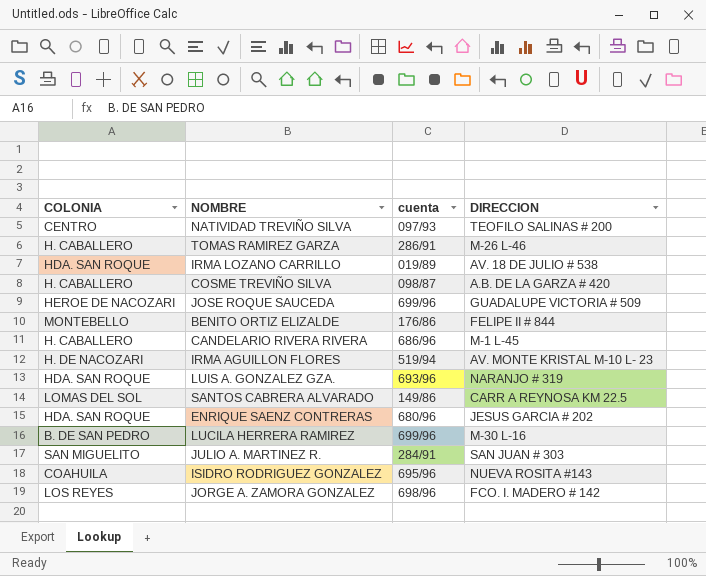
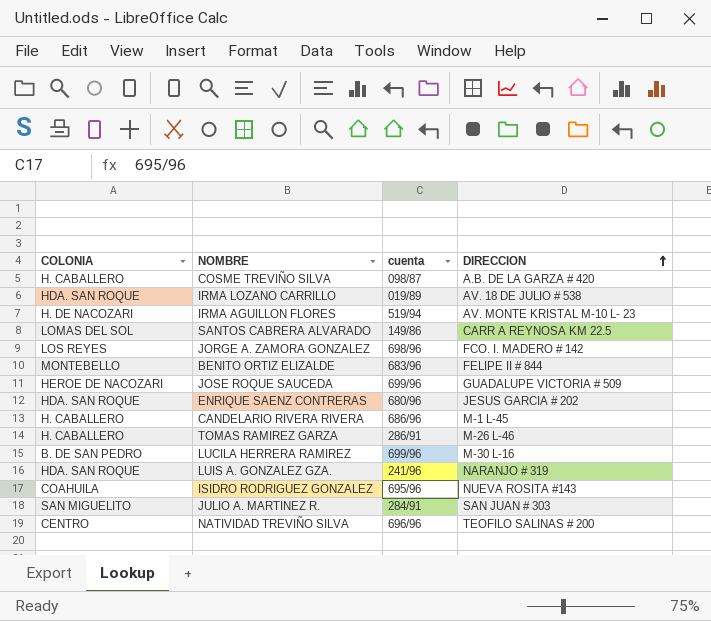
row order: none -> DIRECCION ascending
BENITO ORTIZ ELIZALDE | cuenta: 176/86 -> 683/96
LUIS A. GONZALEZ GZA. | cuenta: 693/96 -> 241/96
NATIVIDAD TREVIÑO SILVA | cuenta: 097/93 -> 696/96

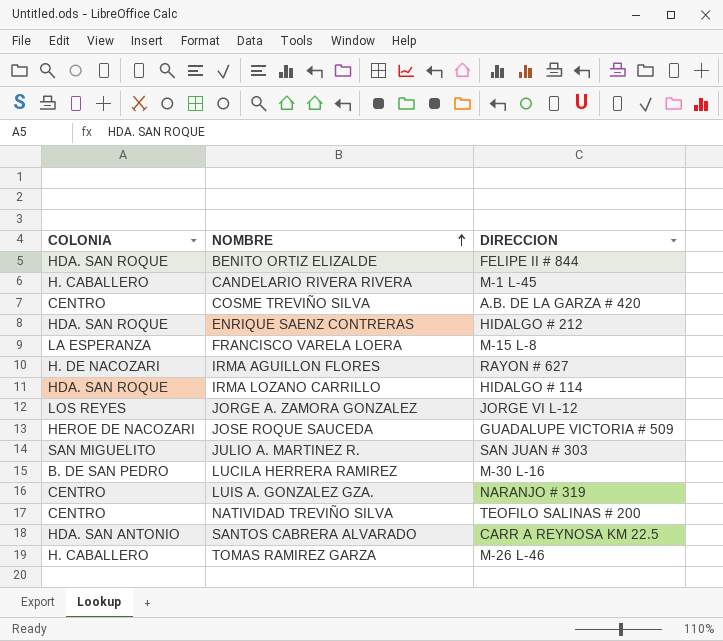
row order: DIRECCION ascending -> NOMBRE ascending
column cuenta | position: 3 -> none
row ISIDRO RODRIGUEZ GONZALEZ: COAHUILA | 695/96 | NUEVA ROSITA #143 -> none
BENITO ORTIZ ELIZALDE | COLONIA: MONTEBELLO -> HDA. SAN ROQUE
COSME TREVIÑO SILVA | COLONIA: H. CABALLERO -> CENTRO
ENRIQUE SAENZ CONTRERAS | DIRECCION: JESUS GARCIA # 202 -> HIDALGO # 212
row FRANCISCO VARELA LOERA: none -> LA ESPERANZA | M-15 L-8
IRMA AGUILLON FLORES | DIRECCION: AV. MONTE KRISTAL M-10 L- 23 -> RAYON # 627
IRMA LOZANO CARRILLO | DIRECCION: AV. 18 DE JULIO # 538 -> HIDALGO # 114
JORGE A. ZAMORA GONZALEZ | DIRECCION: FCO. I. MADERO # 142 -> JORGE VI L-12
LUIS A. GONZALEZ GZA. | COLONIA: HDA. SAN ROQUE -> CENTRO
SANTOS CABRERA ALVARADO | COLONIA: LOMAS DEL SOL -> HDA. SAN ANTONIO

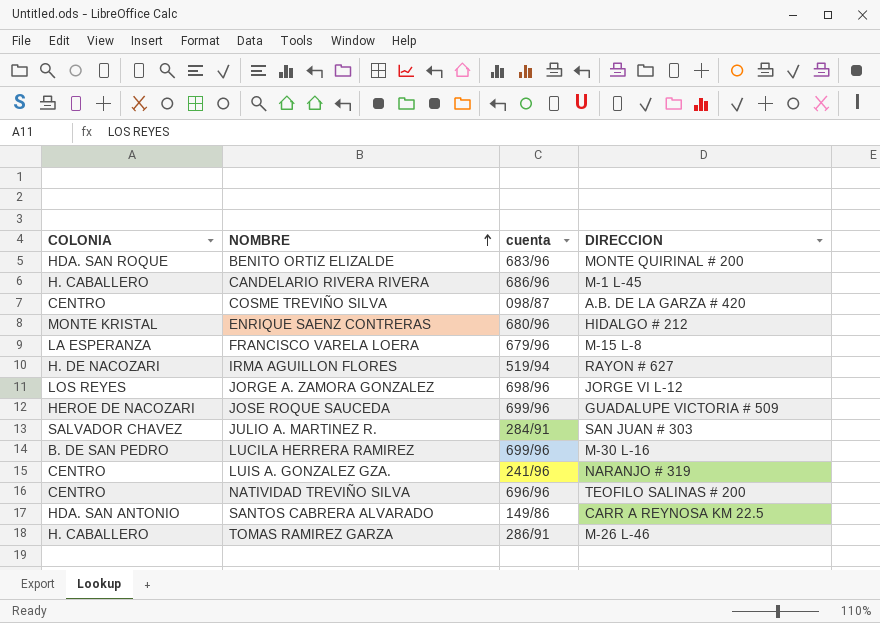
column cuenta | position: none -> 3
row IRMA LOZANO CARRILLO: HDA. SAN ROQUE | HIDALGO # 114 -> none
BENITO ORTIZ ELIZALDE | DIRECCION: FELIPE II # 844 -> MONTE QUIRINAL # 200
ENRIQUE SAENZ CONTRERAS | COLONIA: HDA. SAN ROQUE -> MONTE KRISTAL
JULIO A. MARTINEZ R. | COLONIA: SAN MIGUELITO -> SALVADOR CHAVEZ

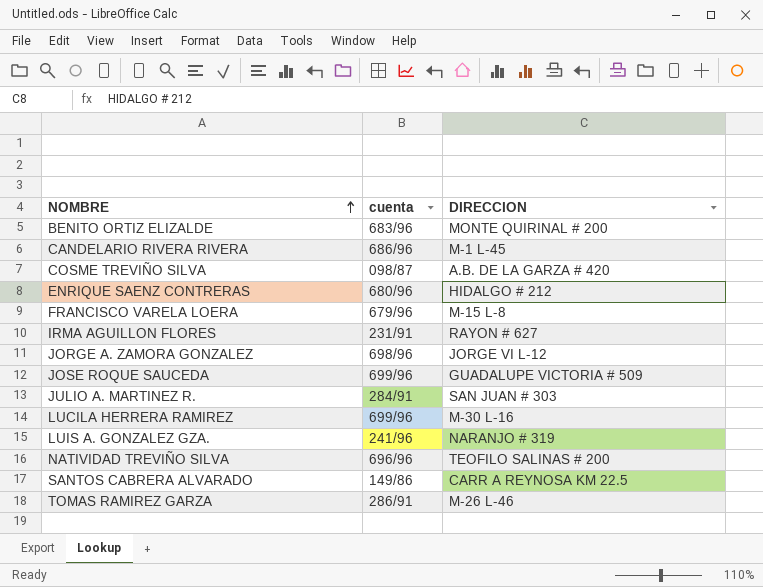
column COLONIA | position: 1 -> none
IRMA AGUILLON FLORES | cuenta: 519/94 -> 231/91

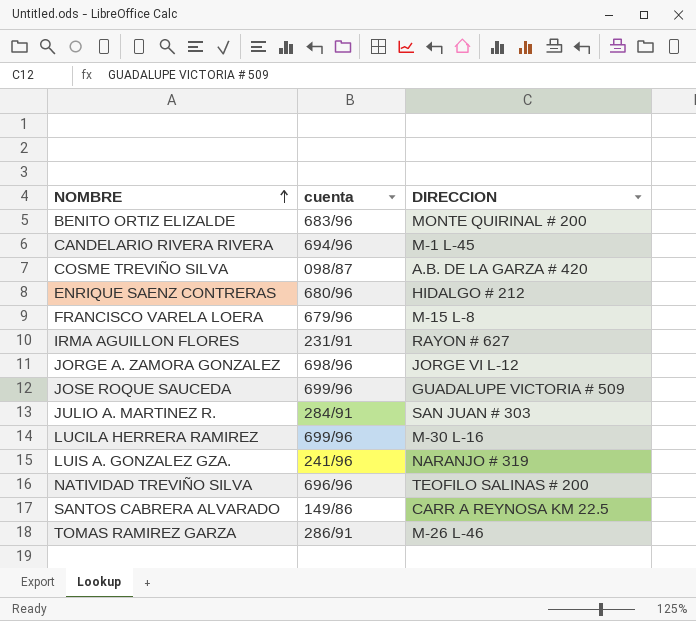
CANDELARIO RIVERA RIVERA | cuenta: 686/96 -> 694/96

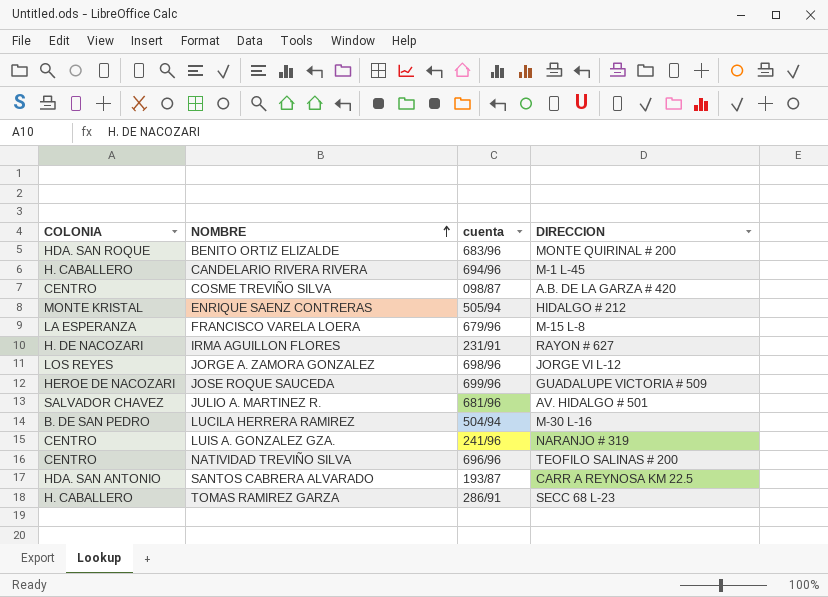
column COLONIA | position: none -> 1
ENRIQUE SAENZ CONTRERAS | cuenta: 680/96 -> 505/94
JULIO A. MARTINEZ R. | cuenta: 284/91 -> 681/96
JULIO A. MARTINEZ R. | DIRECCION: SAN JUAN # 303 -> AV. HIDALGO # 501
LUCILA HERRERA RAMIREZ | cuenta: 699/96 -> 504/94
SANTOS CABRERA ALVARADO | cuenta: 149/86 -> 193/87
TOMAS RAMIREZ GARZA | DIRECCION: M-26 L-46 -> SECC 68 L-23

